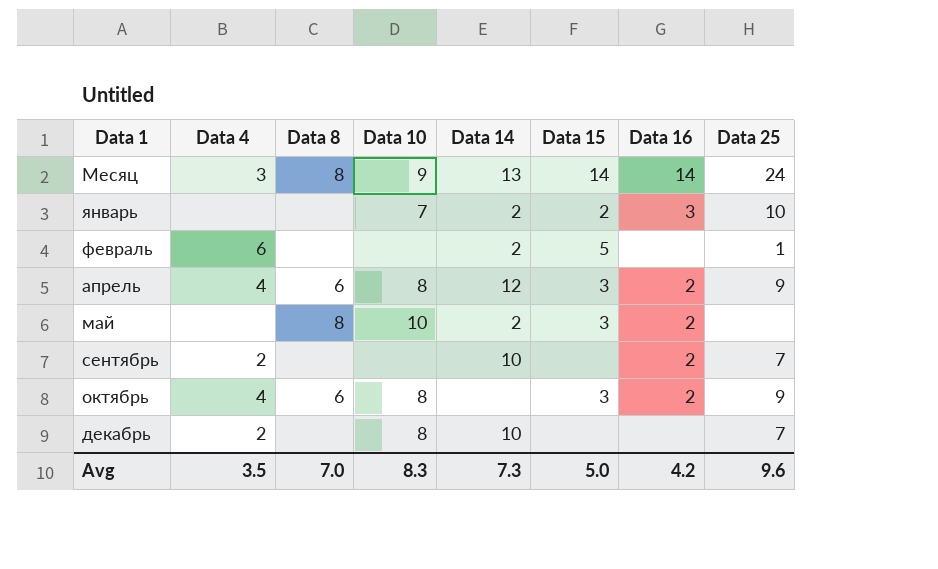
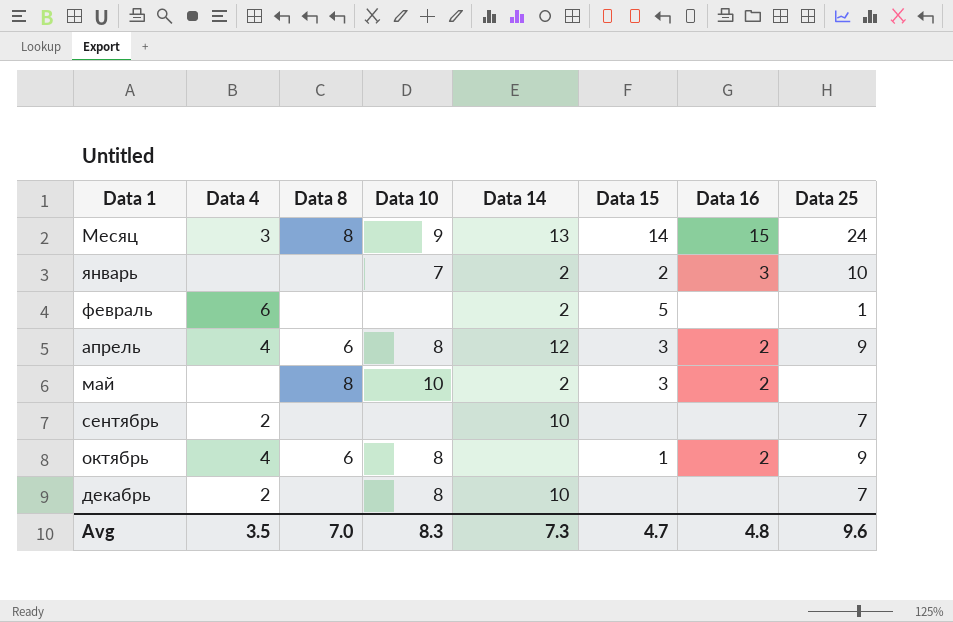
Месяц | Data 16: 14 -> 15
сентябрь | Data 16: 2 -> none
октябрь | Data 15: 3 -> 1
Avg | Data 15: 5.0 -> 4.7
Avg | Data 16: 4.2 -> 4.8

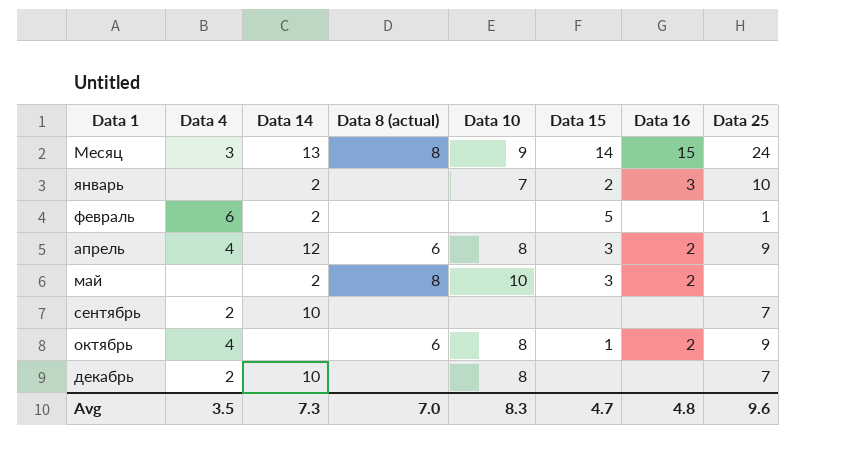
column Data 14 | position: 5 -> 3
column name: Data 8 -> Data 8 (actual)

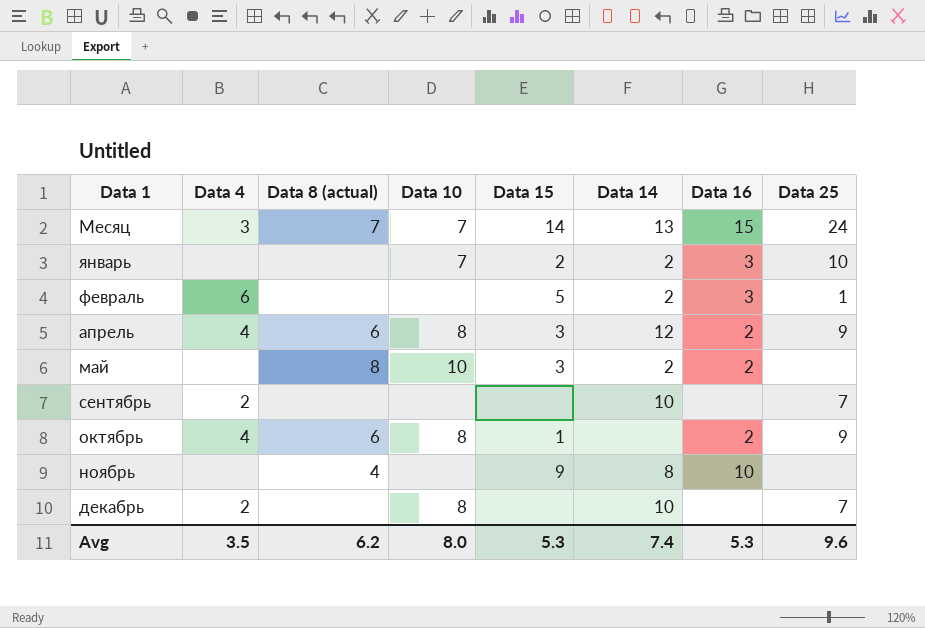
column Data 14 | position: 3 -> 6
Месяц | Data 8 (actual): 8 -> 7
Месяц | Data 10: 9 -> 7
февраль | Data 16: none -> 3
row ноябрь: none -> none | 4 | none | 9 | 8 | 10 | none
Avg | Data 8 (actual): 7.0 -> 6.2
Avg | Data 10: 8.3 -> 8.0
Avg | Data 15: 4.7 -> 5.3
Avg | Data 14: 7.3 -> 7.4
Avg | Data 16: 4.8 -> 5.3

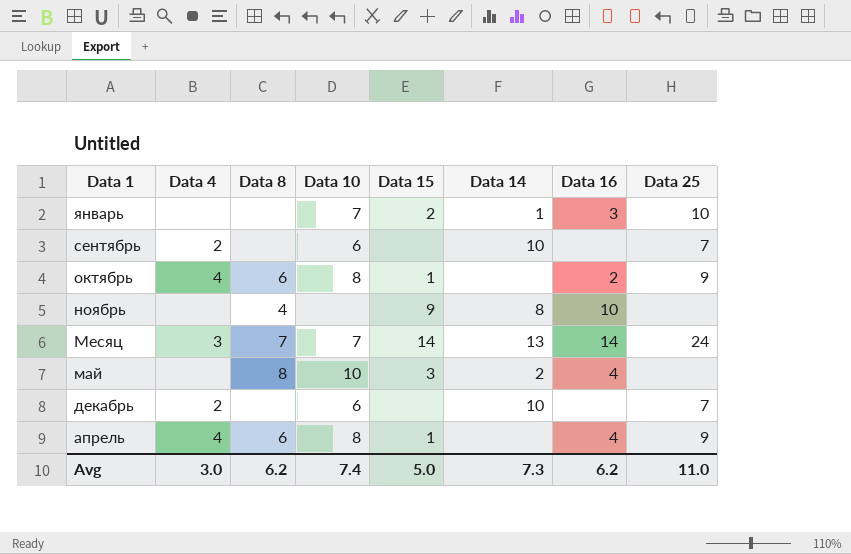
row order: none -> Data 1 descending
column name: Data 8 (actual) -> Data 8
row февраль: 6 | none | none | 5 | 2 | 3 | 1 -> none
январь | Data 14: 2 -> 1
сентябрь | Data 10: none -> 6
Месяц | Data 16: 15 -> 14
май | Data 16: 2 -> 4
декабрь | Data 10: 8 -> 6
апрель | Data 15: 3 -> 1
апрель | Data 14: 12 -> none
апрель | Data 16: 2 -> 4
Avg | Data 4: 3.5 -> 3.0
Avg | Data 10: 8.0 -> 7.4
Avg | Data 15: 5.3 -> 5.0
Avg | Data 14: 7.4 -> 7.3
Avg | Data 16: 5.3 -> 6.2
Avg | Data 25: 9.6 -> 11.0

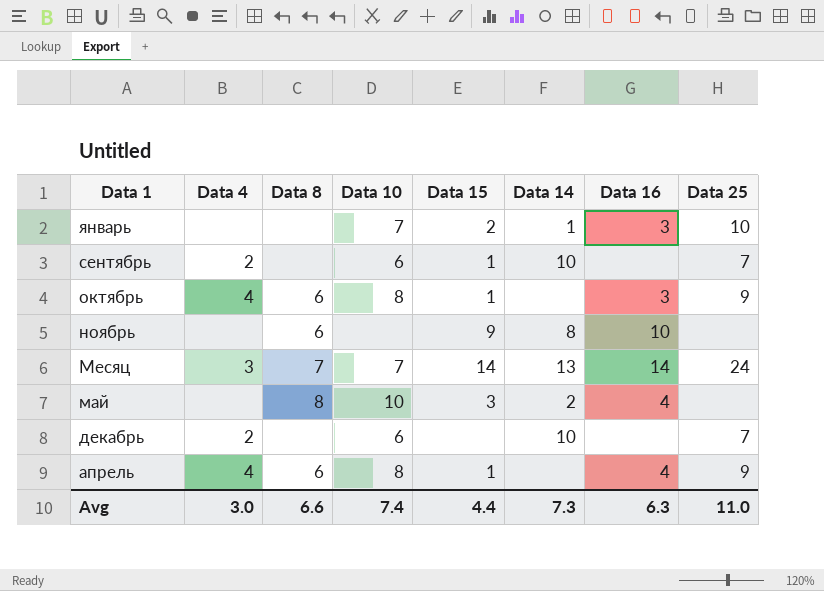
сентябрь | Data 15: none -> 1
октябрь | Data 16: 2 -> 3
ноябрь | Data 8: 4 -> 6
Avg | Data 8: 6.2 -> 6.6
Avg | Data 15: 5.0 -> 4.4
Avg | Data 16: 6.2 -> 6.3

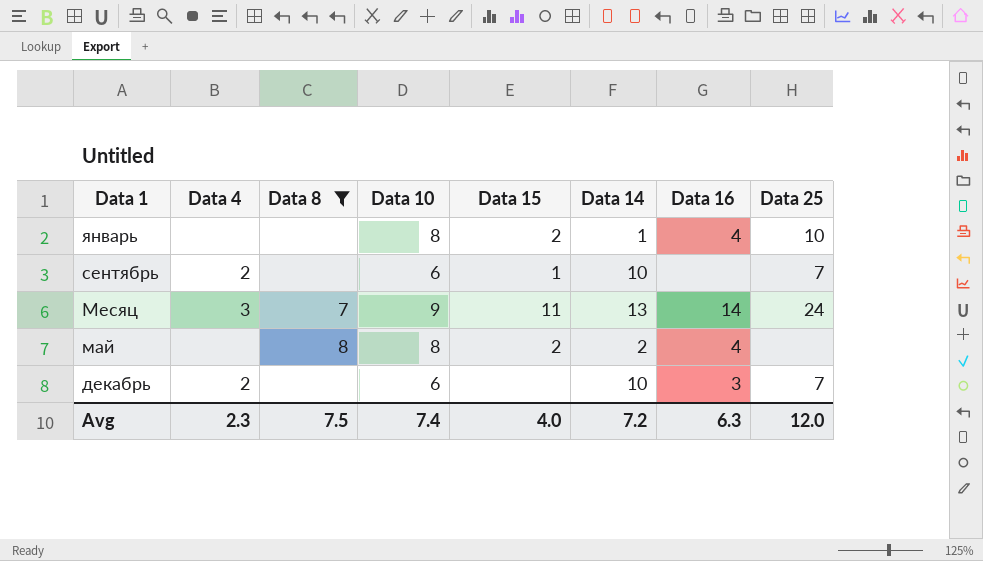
filter: none -> Data 8 != 6
январь | Data 10: 7 -> 8
январь | Data 16: 3 -> 4
Месяц | Data 10: 7 -> 9
Месяц | Data 15: 14 -> 11
май | Data 10: 10 -> 8
май | Data 15: 3 -> 2
декабрь | Data 16: none -> 3
Avg | Data 4: 3.0 -> 2.3
Avg | Data 8: 6.6 -> 7.5
Avg | Data 15: 4.4 -> 4.0
Avg | Data 14: 7.3 -> 7.2
Avg | Data 25: 11.0 -> 12.0

